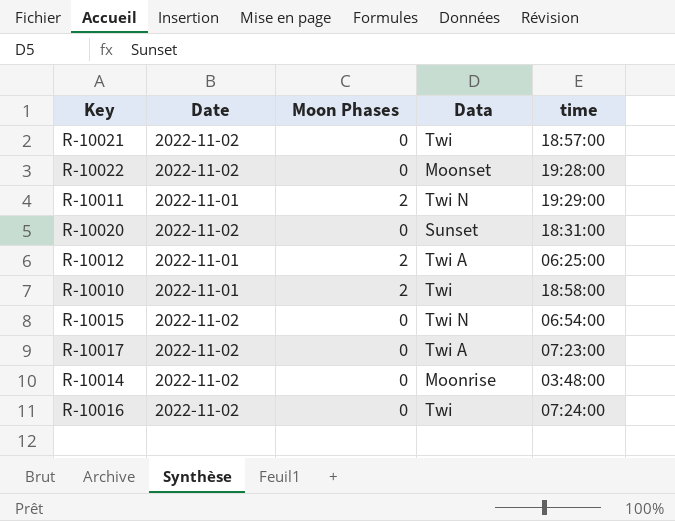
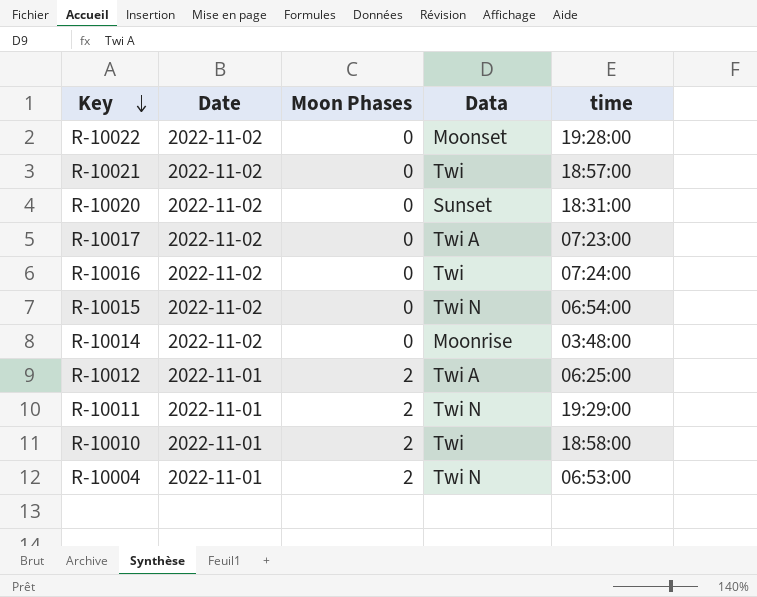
row order: none -> Key descending
row R-10004: none -> 2022-11-01 | 2 | Twi N | 06:53:00

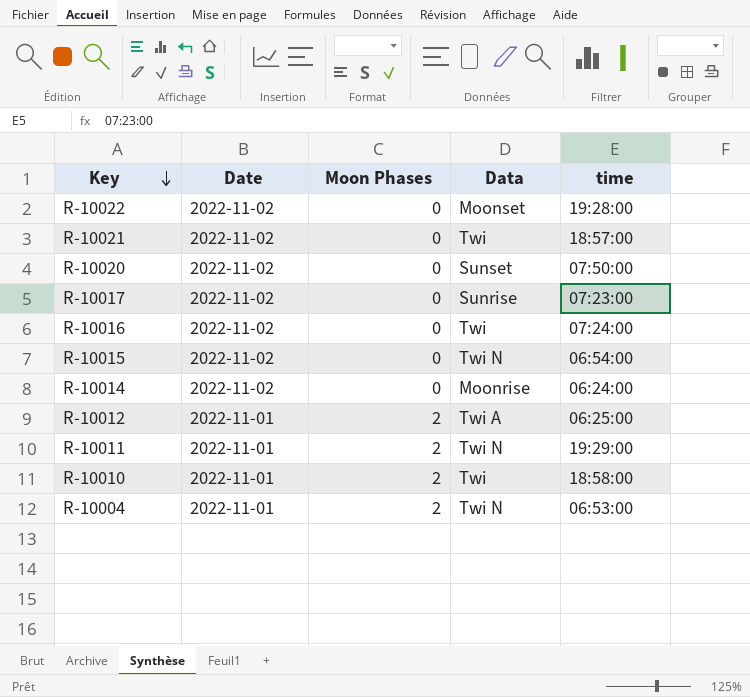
R-10020 | time: 18:31:00 -> 07:50:00
R-10017 | Data: Twi A -> Sunrise
R-10014 | time: 03:48:00 -> 06:24:00

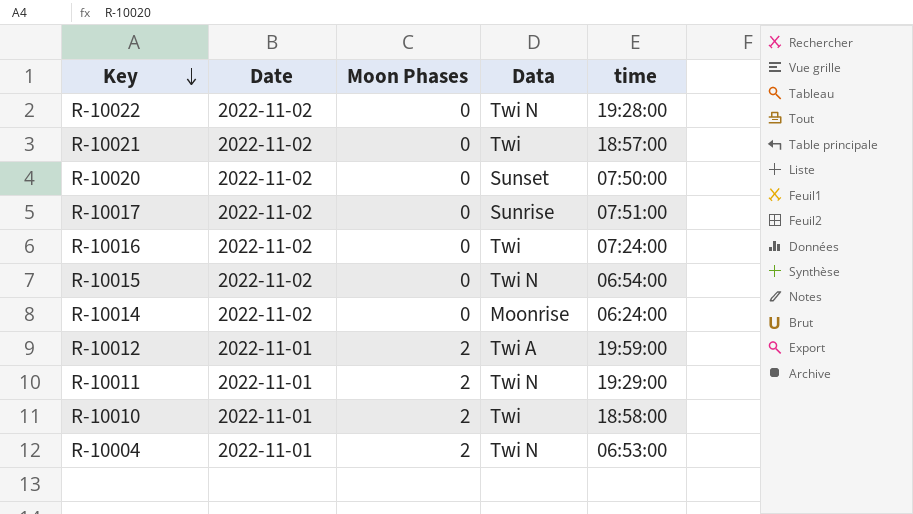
R-10022 | Data: Moonset -> Twi N
R-10017 | time: 07:23:00 -> 07:51:00
R-10012 | time: 06:25:00 -> 19:59:00

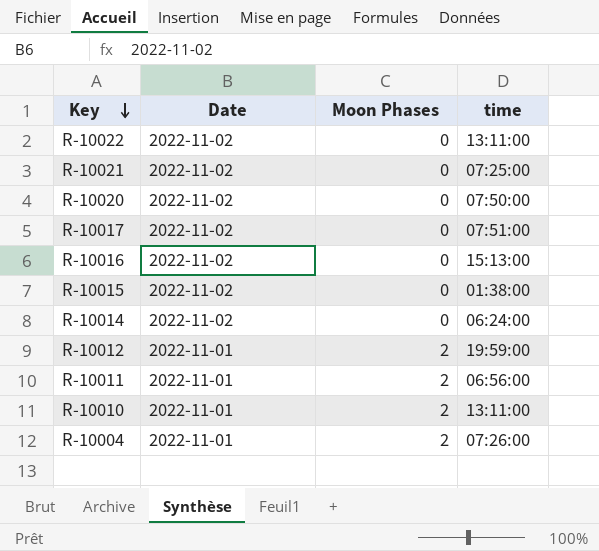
column Data | position: 4 -> none
R-10022 | time: 19:28:00 -> 13:11:00
R-10021 | time: 18:57:00 -> 07:25:00
R-10016 | time: 07:24:00 -> 15:13:00
R-10015 | time: 06:54:00 -> 01:38:00
R-10011 | time: 19:29:00 -> 06:56:00
R-10010 | time: 18:58:00 -> 13:11:00
R-10004 | time: 06:53:00 -> 07:26:00

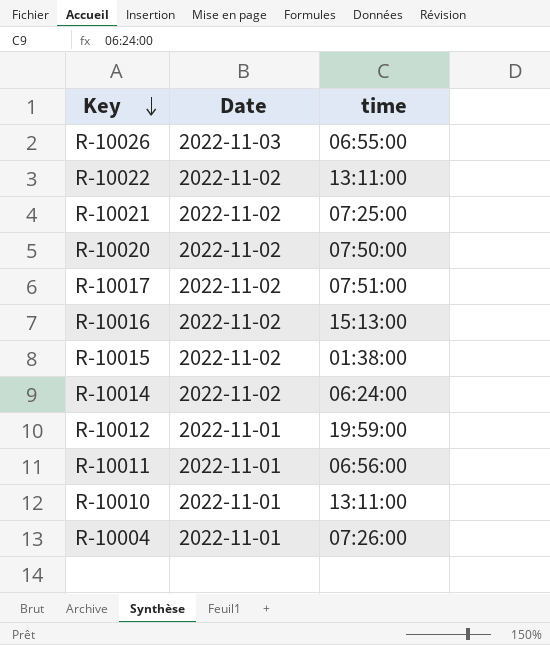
column Moon Phases | position: 3 -> none
row R-10026: none -> 2022-11-03 | 06:55:00

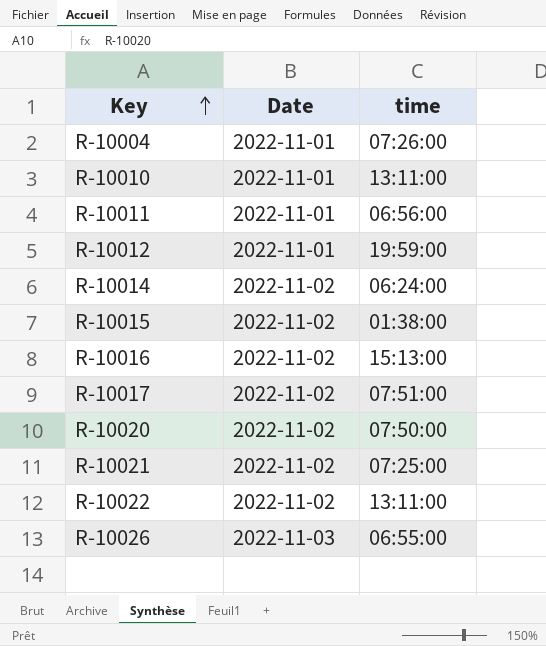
row order: Key descending -> Key ascending

